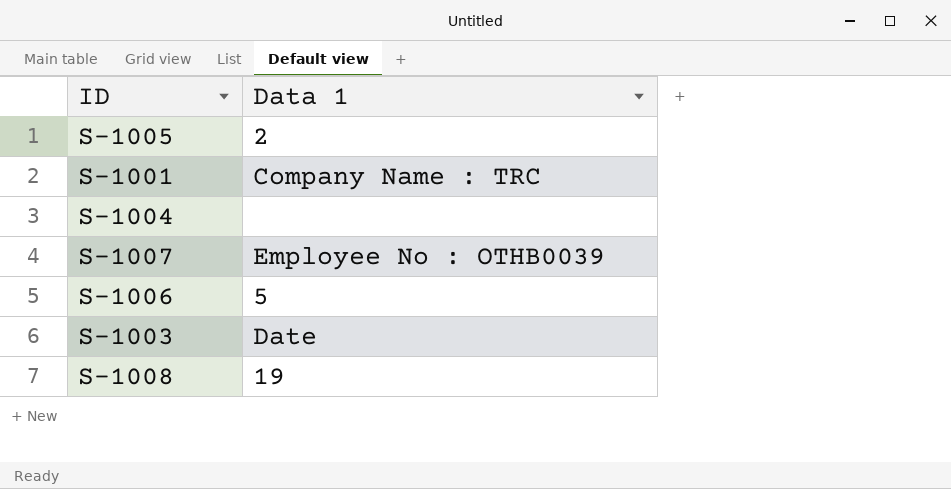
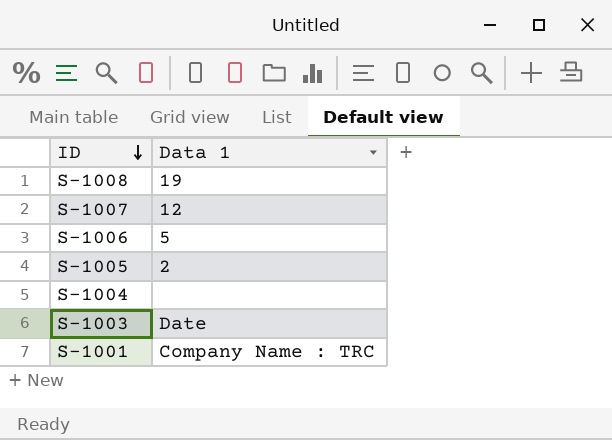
row order: none -> ID descending
S-1007 | Data 1: Employee No : OTHB0039 -> 12

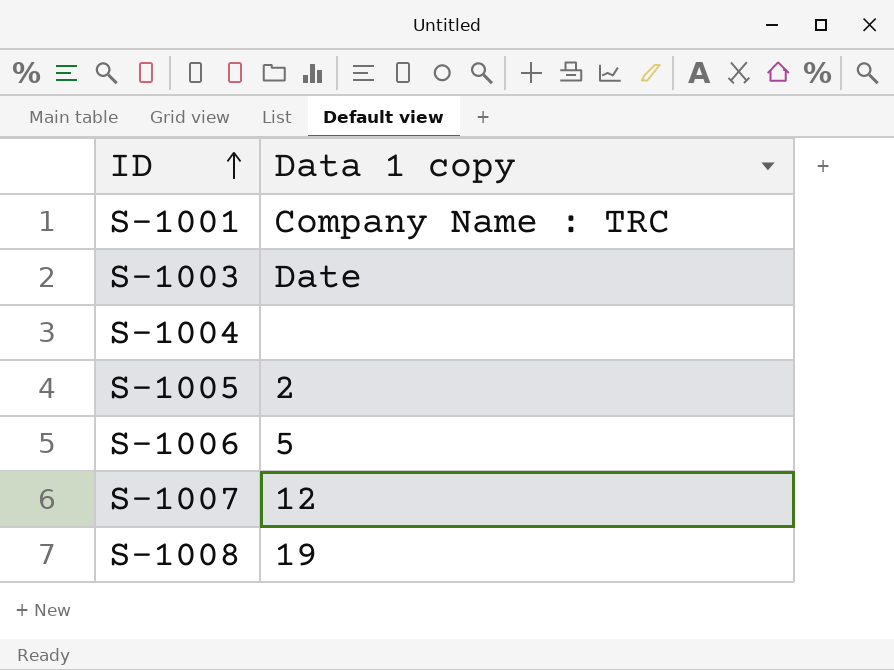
row order: ID descending -> ID ascending
column name: Data 1 -> Data 1 copy

